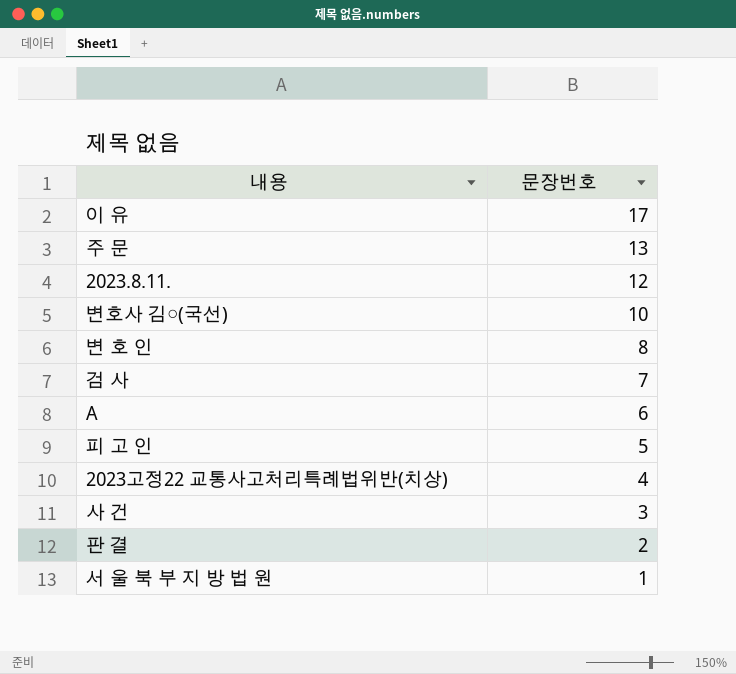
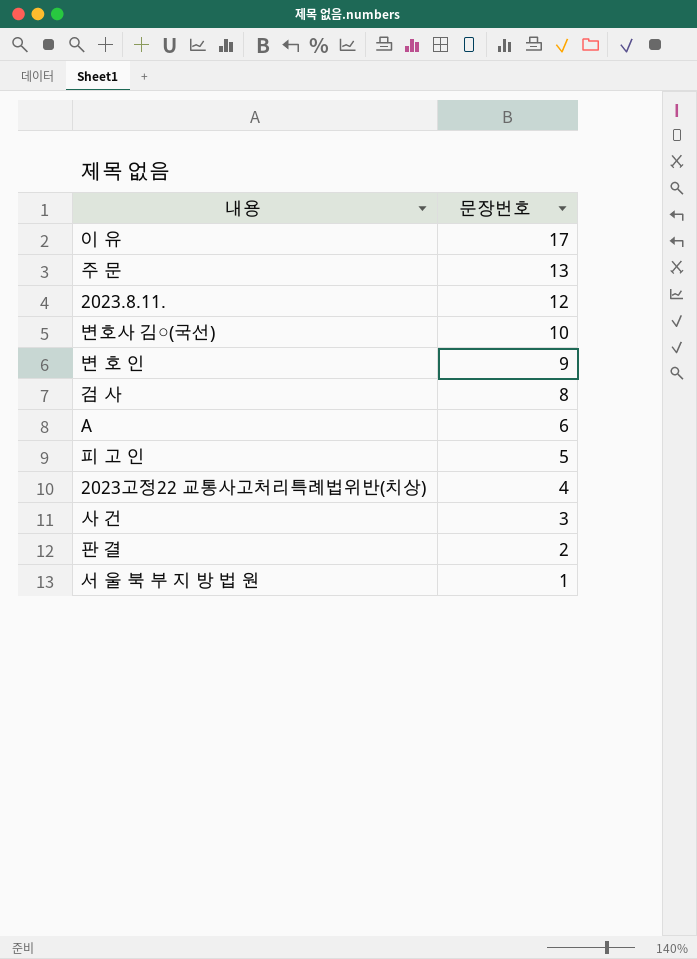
변 호 인 | 문장번호: 8 -> 9
검 사 | 문장번호: 7 -> 8

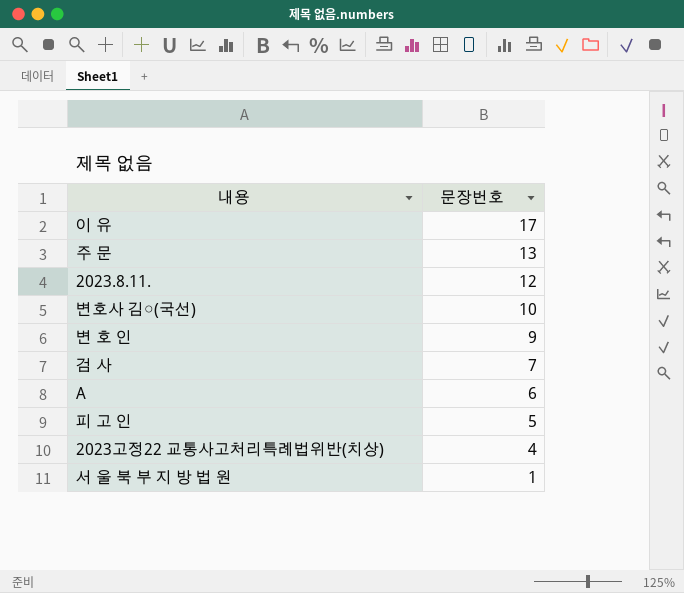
row 사 건: 3 -> none
row 판 결: 2 -> none
검 사 | 문장번호: 8 -> 7

